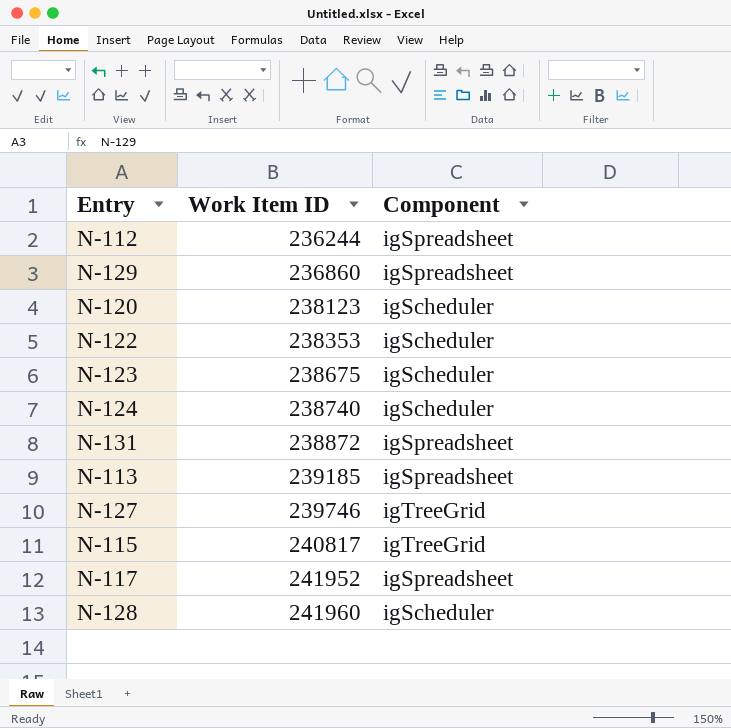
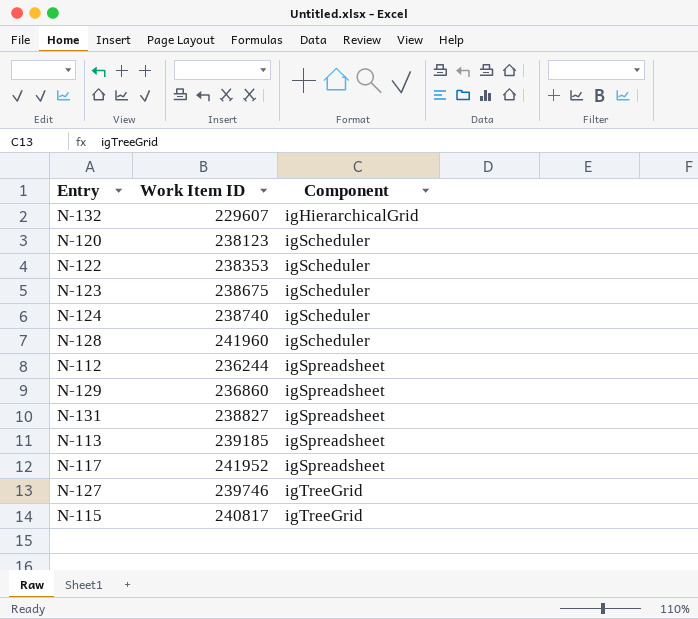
row order: Work Item ID ascending -> Component ascending
row N-132: none -> 229607 | igHierarchicalGrid
N-131 | Work Item ID: 238872 -> 238827

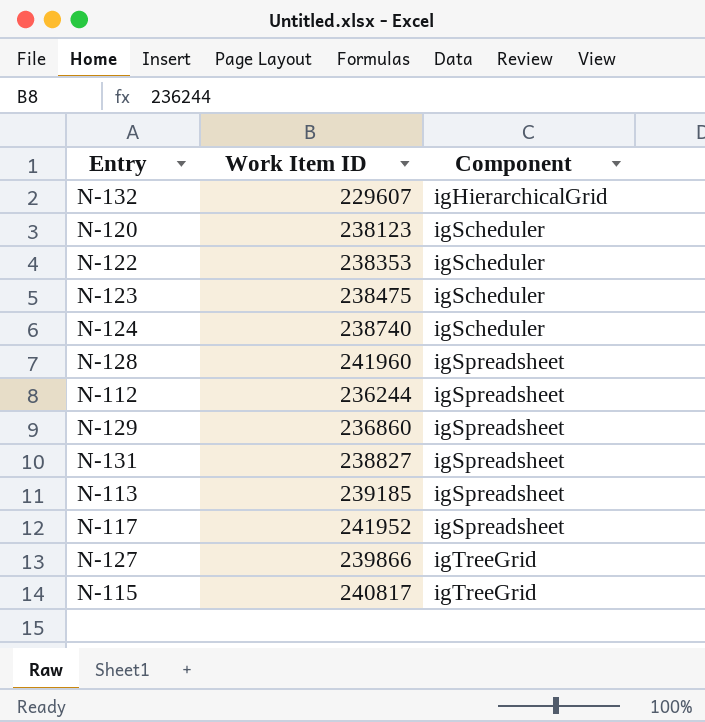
N-123 | Work Item ID: 238675 -> 238475
N-128 | Component: igScheduler -> igSpreadsheet
N-127 | Work Item ID: 239746 -> 239866

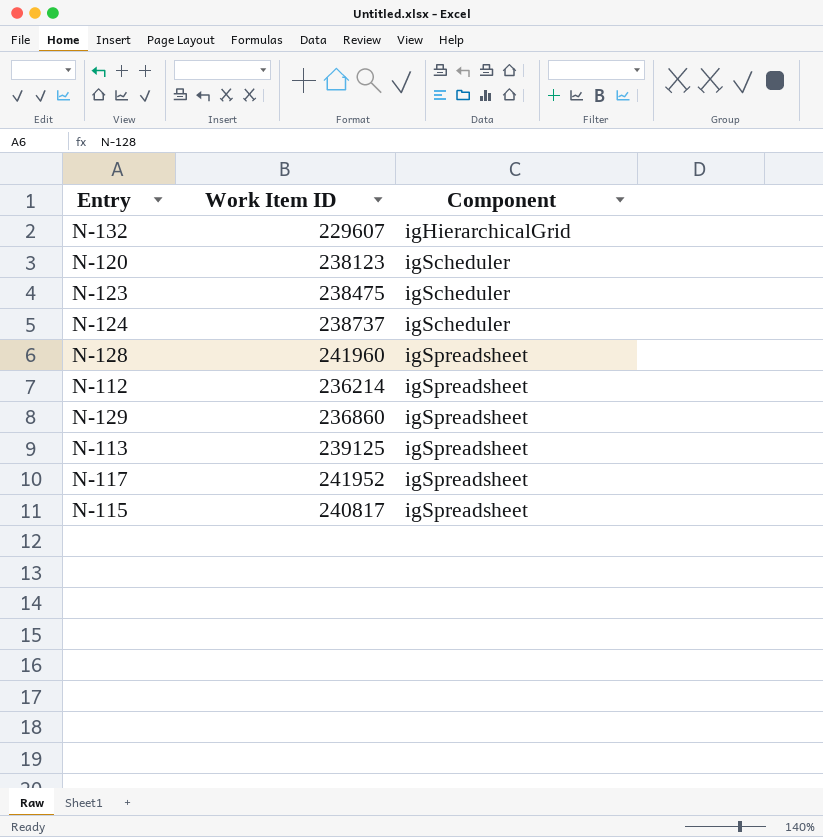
row N-122: 238353 | igScheduler -> none
row N-131: 238827 | igSpreadsheet -> none
row N-127: 239866 | igTreeGrid -> none
N-124 | Work Item ID: 238740 -> 238737
N-112 | Work Item ID: 236244 -> 236214
N-113 | Work Item ID: 239185 -> 239125
N-115 | Component: igTreeGrid -> igSpreadsheet

